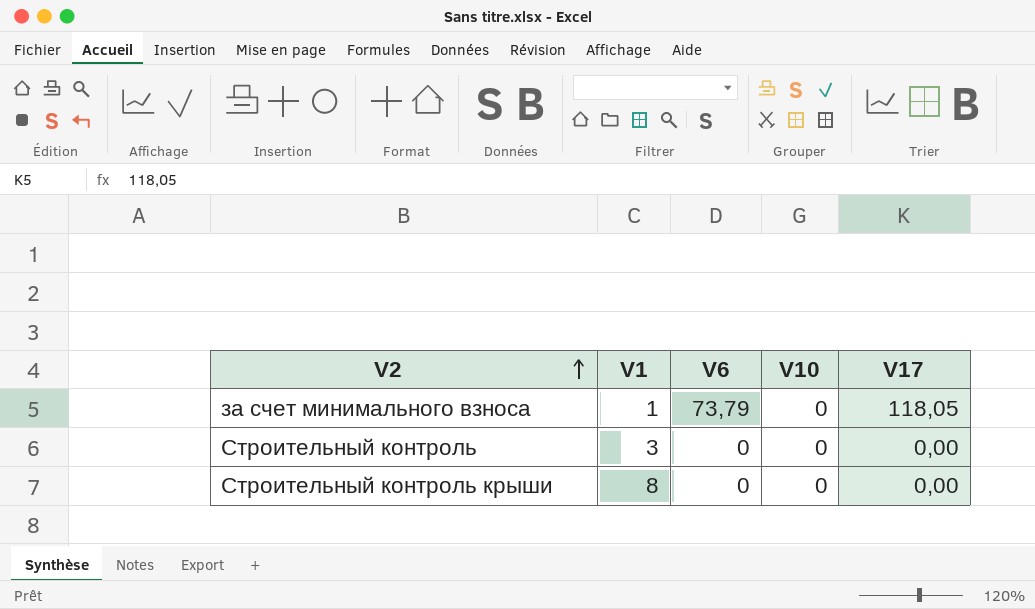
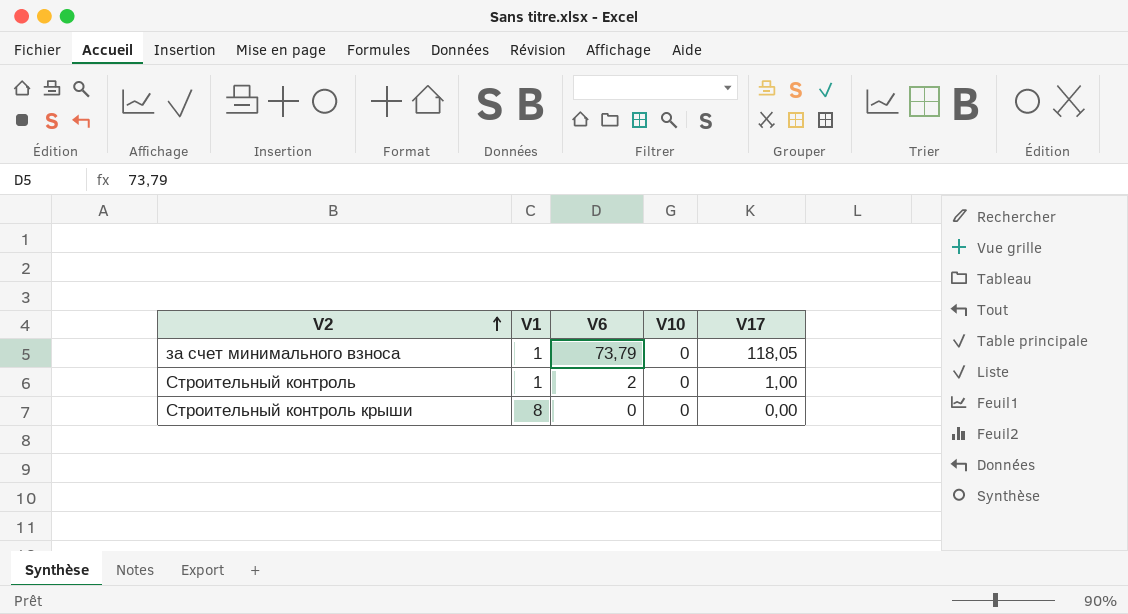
Строительный контроль | V1: 3 -> 1
Строительный контроль | V6: 0 -> 2
Строительный контроль | V17: 0,00 -> 1,00

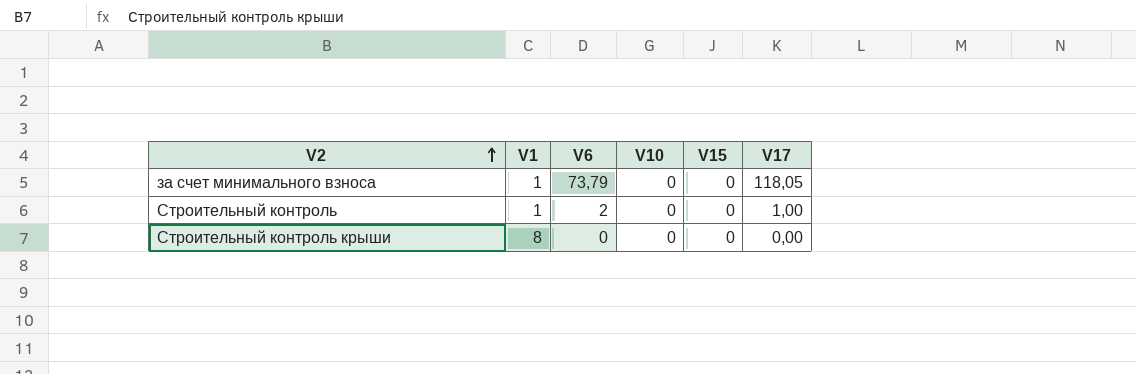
column V15 | position: none -> 5

